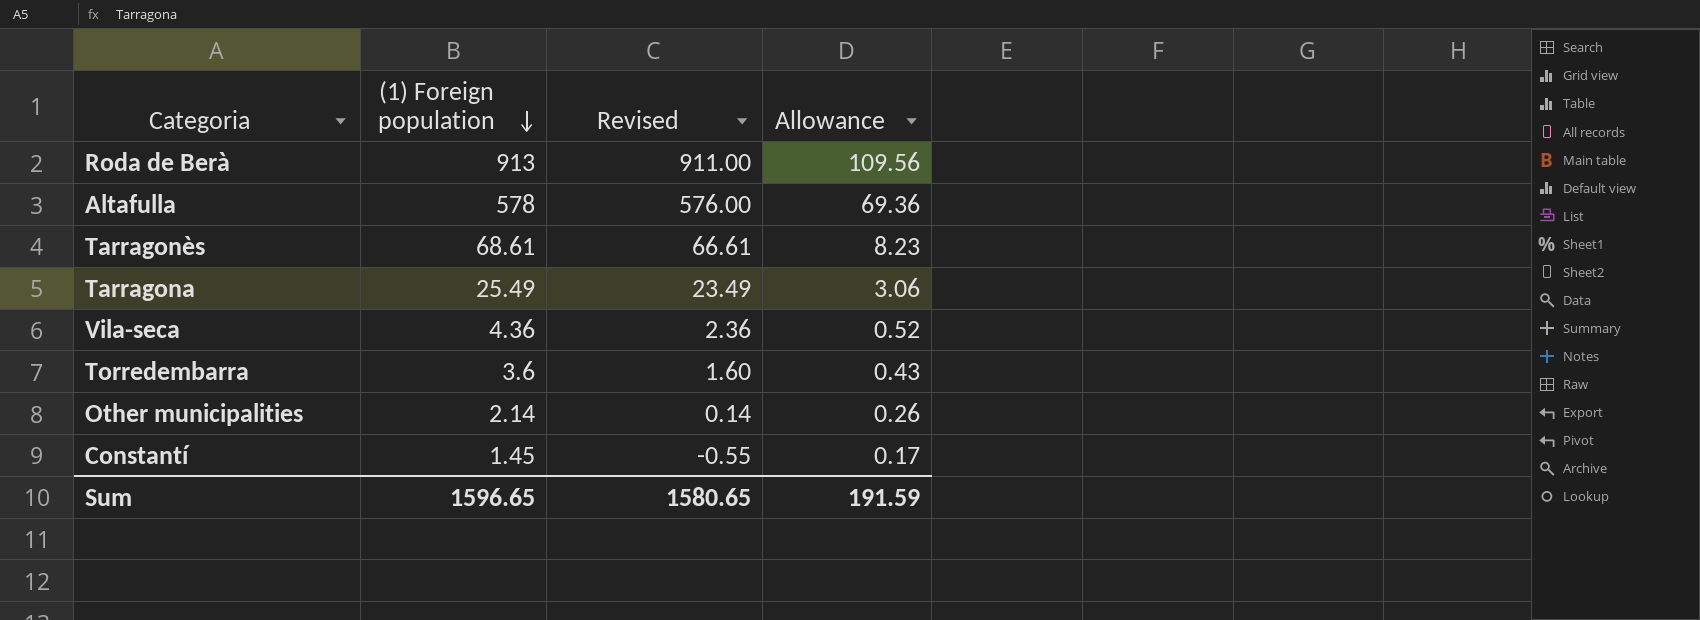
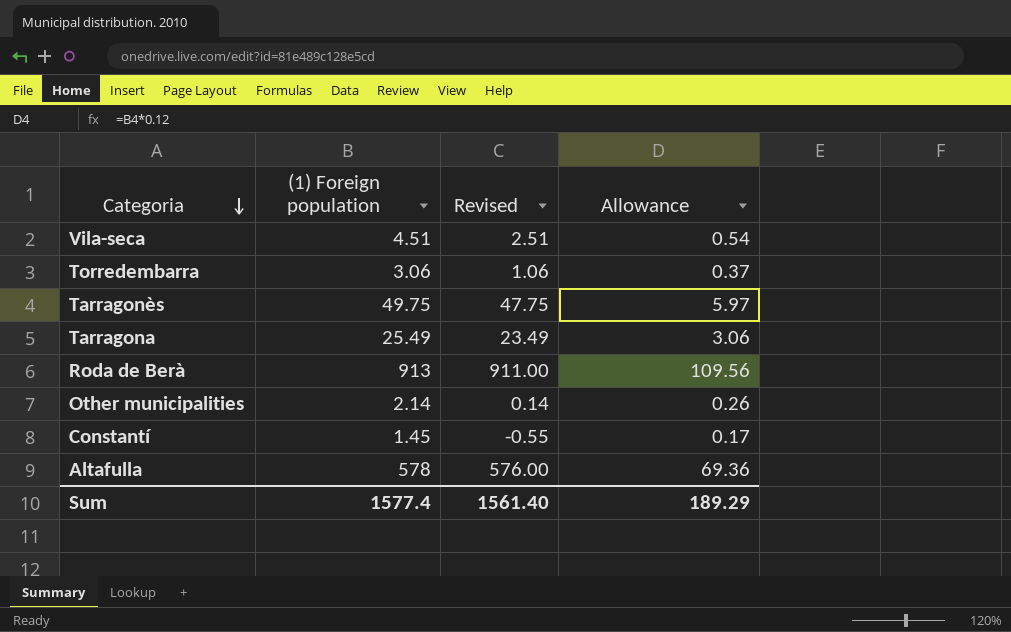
row order: (1) Foreign population descending -> Categoria descending
Vila-seca | (1) Foreign population: 4.36 -> 4.51
Vila-seca | Revised: 2.36 -> 2.51
Vila-seca | Allowance: 0.52 -> 0.54
Torredembarra | (1) Foreign population: 3.6 -> 3.06
Torredembarra | Revised: 1.60 -> 1.06
Torredembarra | Allowance: 0.43 -> 0.37
Tarragonès | (1) Foreign population: 68.61 -> 49.75
Tarragonès | Revised: 66.61 -> 47.75
Tarragonès | Allowance: 8.23 -> 5.97
Sum | (1) Foreign population: 1596.65 -> 1577.4
Sum | Revised: 1580.65 -> 1561.40
Sum | Allowance: 191.59 -> 189.29

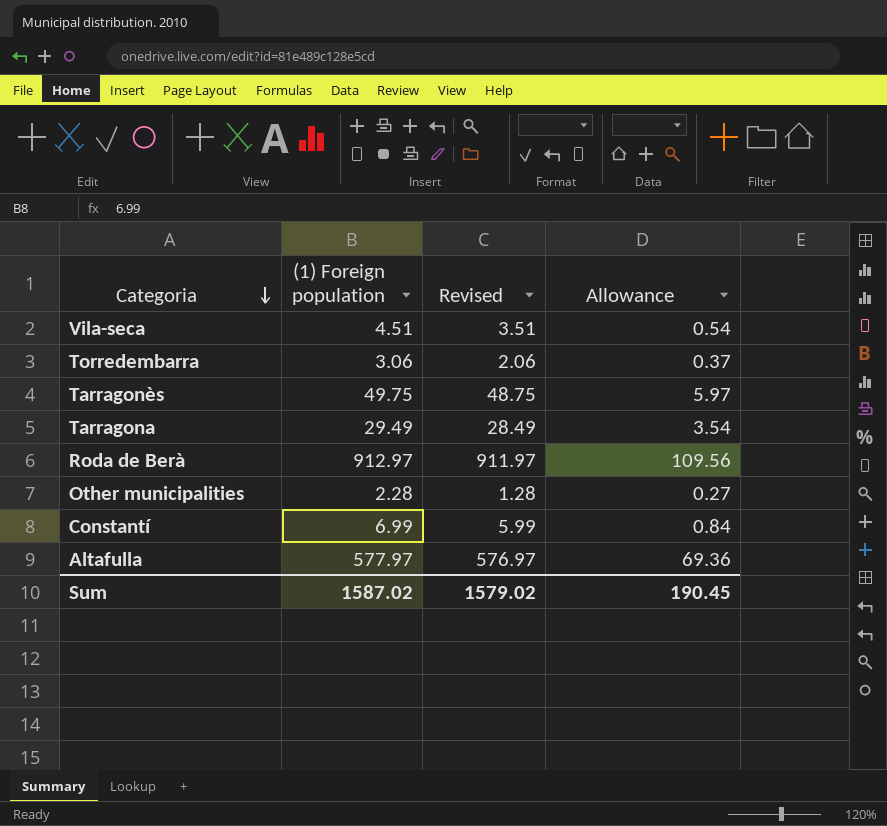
column Revised | formula: [(1) Foreign population] - 2 -> [(1) Foreign population] - 1
Tarragona | (1) Foreign population: 25.49 -> 29.49
Tarragona | Allowance: 3.06 -> 3.54
Roda de Berà | (1) Foreign population: 913 -> 912.97
Other municipalities | (1) Foreign population: 2.14 -> 2.28
Other municipalities | Allowance: 0.26 -> 0.27
Constantí | (1) Foreign population: 1.45 -> 6.99
Constantí | Allowance: 0.17 -> 0.84
Altafulla | (1) Foreign population: 578 -> 577.97
Sum | (1) Foreign population: 1577.4 -> 1587.02
Sum | Revised: 1561.40 -> 1579.02
Sum | Allowance: 189.29 -> 190.45

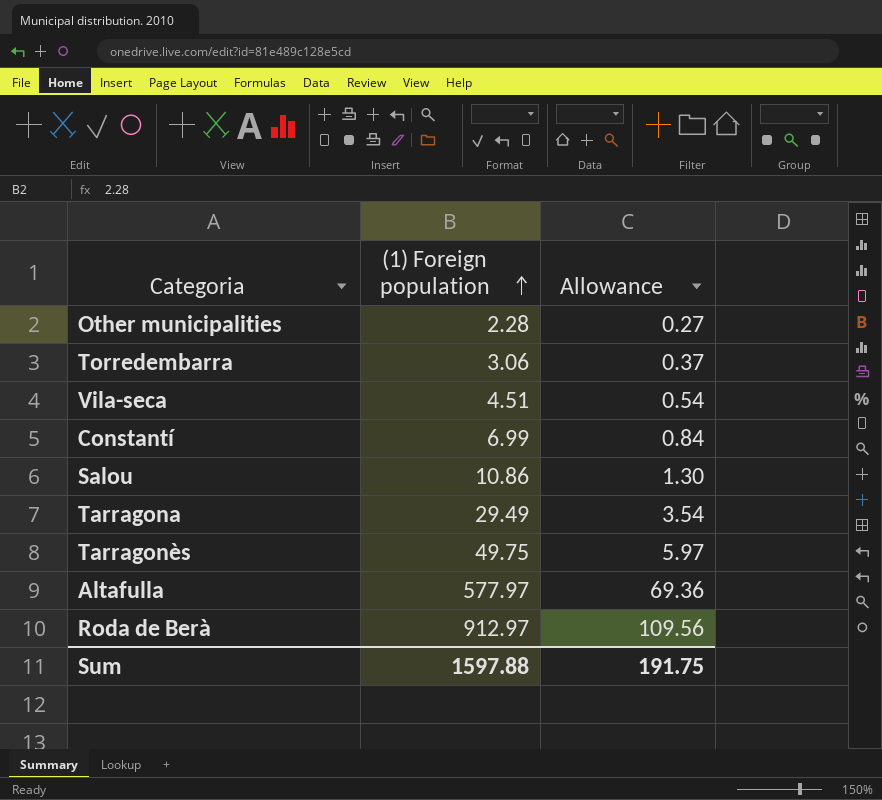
row order: Categoria descending -> (1) Foreign population ascending
column Revised | formula: [(1) Foreign population] - 1 -> none
row Salou: none -> 10.86 | 1.30
Sum | (1) Foreign population: 1587.02 -> 1597.88
Sum | Allowance: 190.45 -> 191.75

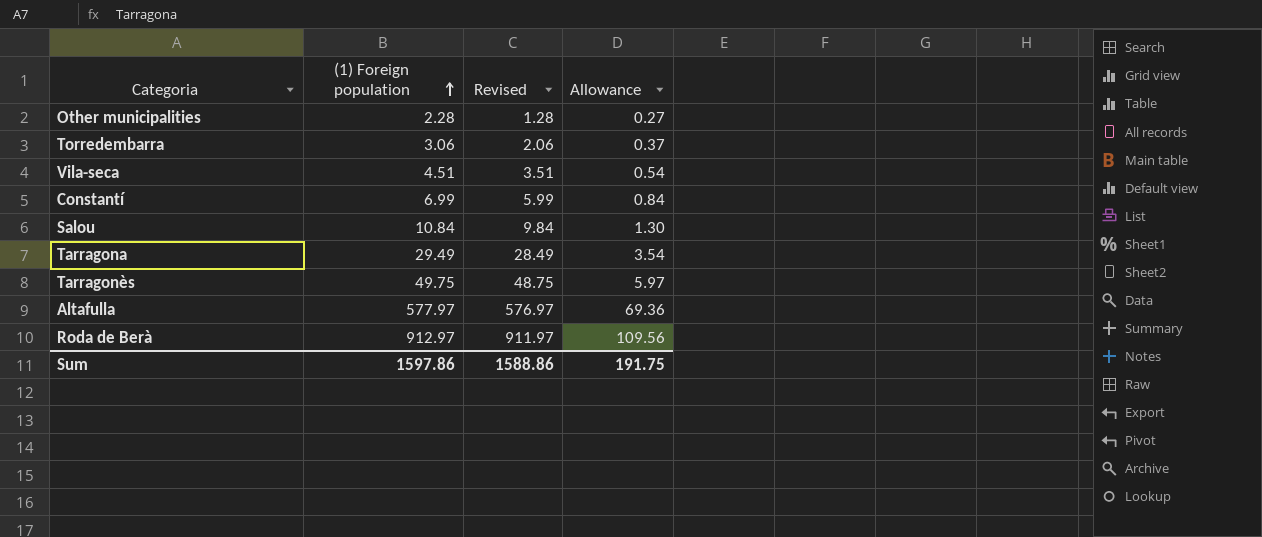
column Revised | formula: none -> [(1) Foreign population] - 1
Salou | (1) Foreign population: 10.86 -> 10.84
Sum | (1) Foreign population: 1597.88 -> 1597.86

